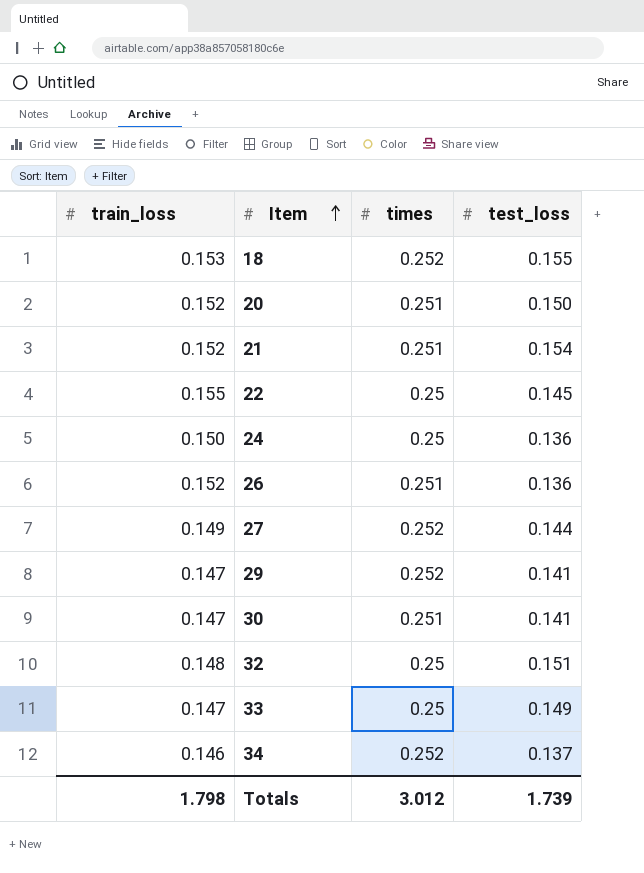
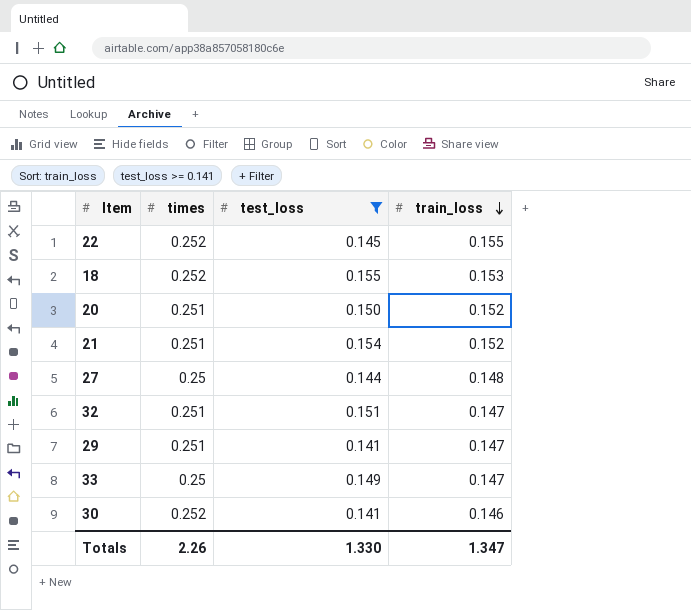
filter: none -> test_loss >= 0.141
row order: Item ascending -> train_loss descending
column train_loss | position: 1 -> 4
22 | times: 0.25 -> 0.252
27 | times: 0.252 -> 0.25
27 | train_loss: 0.149 -> 0.148
32 | times: 0.25 -> 0.251
32 | train_loss: 0.148 -> 0.147
29 | times: 0.252 -> 0.251
30 | times: 0.251 -> 0.252
30 | train_loss: 0.147 -> 0.146
Totals | times: 3.012 -> 2.26
Totals | test_loss: 1.739 -> 1.330
Totals | train_loss: 1.798 -> 1.347

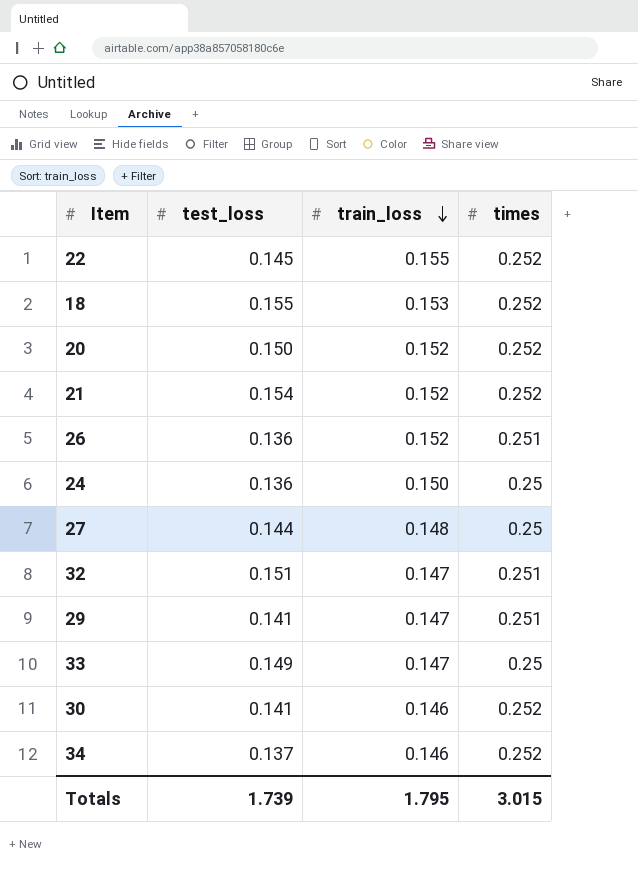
filter: test_loss >= 0.141 -> none
column times | position: 2 -> 4
20 | times: 0.251 -> 0.252
21 | times: 0.251 -> 0.252
Totals | test_loss: 1.330 -> 1.739
Totals | train_loss: 1.347 -> 1.795
Totals | times: 2.26 -> 3.015

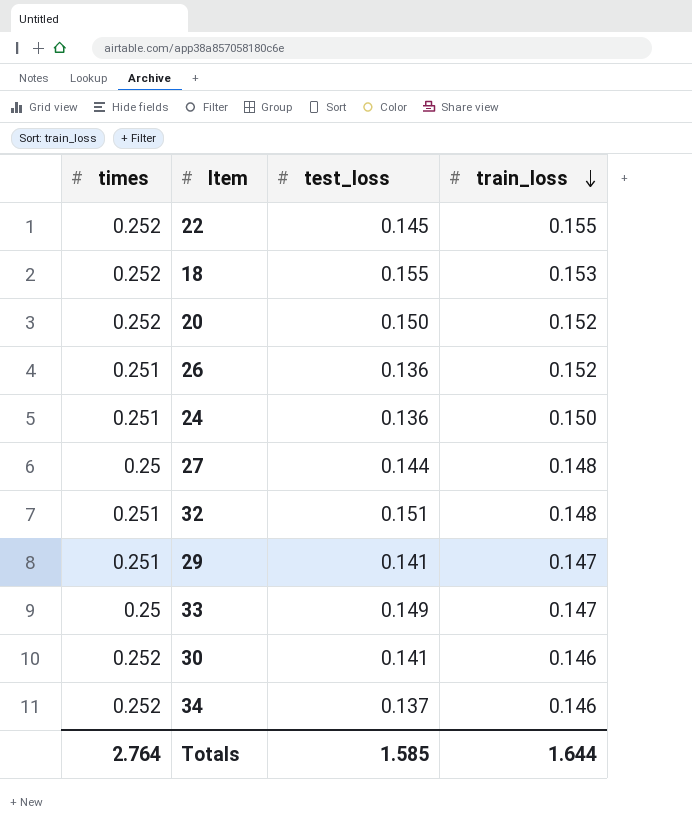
column times | position: 4 -> 1
row 21: 0.154 | 0.152 | 0.252 -> none
24 | times: 0.25 -> 0.251
32 | train_loss: 0.147 -> 0.148
Totals | times: 3.015 -> 2.764
Totals | test_loss: 1.739 -> 1.585
Totals | train_loss: 1.795 -> 1.644

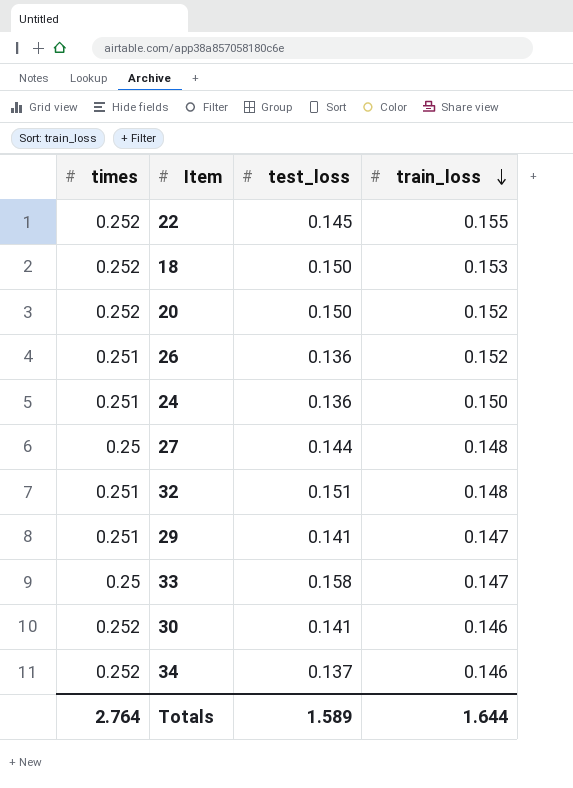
18 | test_loss: 0.155 -> 0.150
33 | test_loss: 0.149 -> 0.158
Totals | test_loss: 1.585 -> 1.589

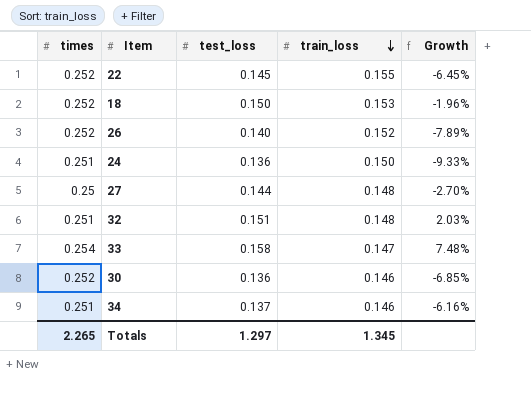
column Growth | formula: none -> ([test_loss] - [train_loss]) / [train_loss]
row 20: 0.252 | 0.150 | 0.152 -> none
row 29: 0.251 | 0.141 | 0.147 -> none
26 | times: 0.251 -> 0.252
26 | test_loss: 0.136 -> 0.140
33 | times: 0.25 -> 0.254
30 | test_loss: 0.141 -> 0.136
34 | times: 0.252 -> 0.251
Totals | times: 2.764 -> 2.265
Totals | test_loss: 1.589 -> 1.297
Totals | train_loss: 1.644 -> 1.345

